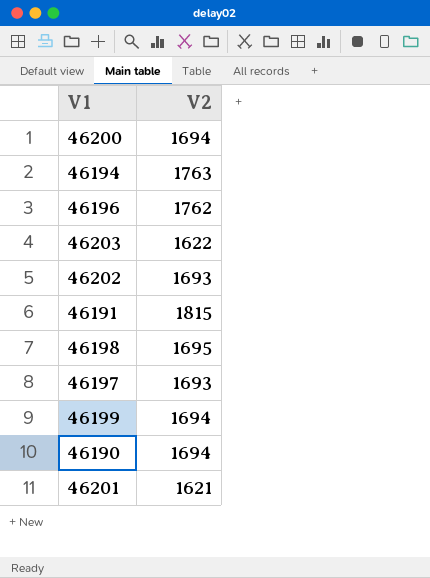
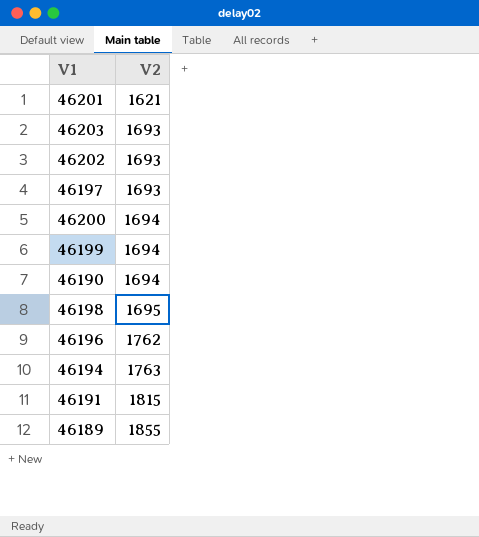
row order: none -> V2 ascending
46203 | V2: 1622 -> 1693
row 46189: none -> 1855

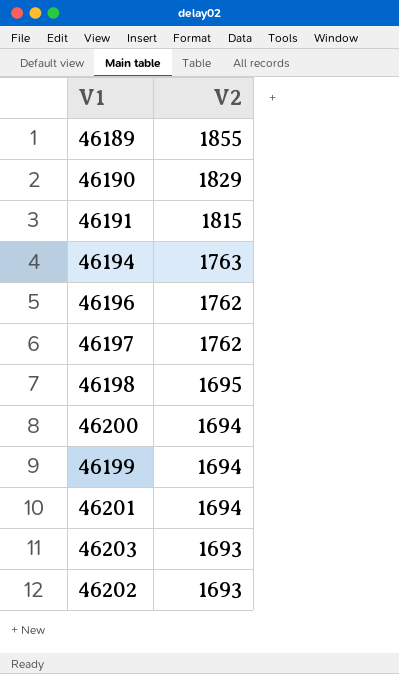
row order: V2 ascending -> V2 descending
46190 | V2: 1694 -> 1829
46197 | V2: 1693 -> 1762
46201 | V2: 1621 -> 1694

